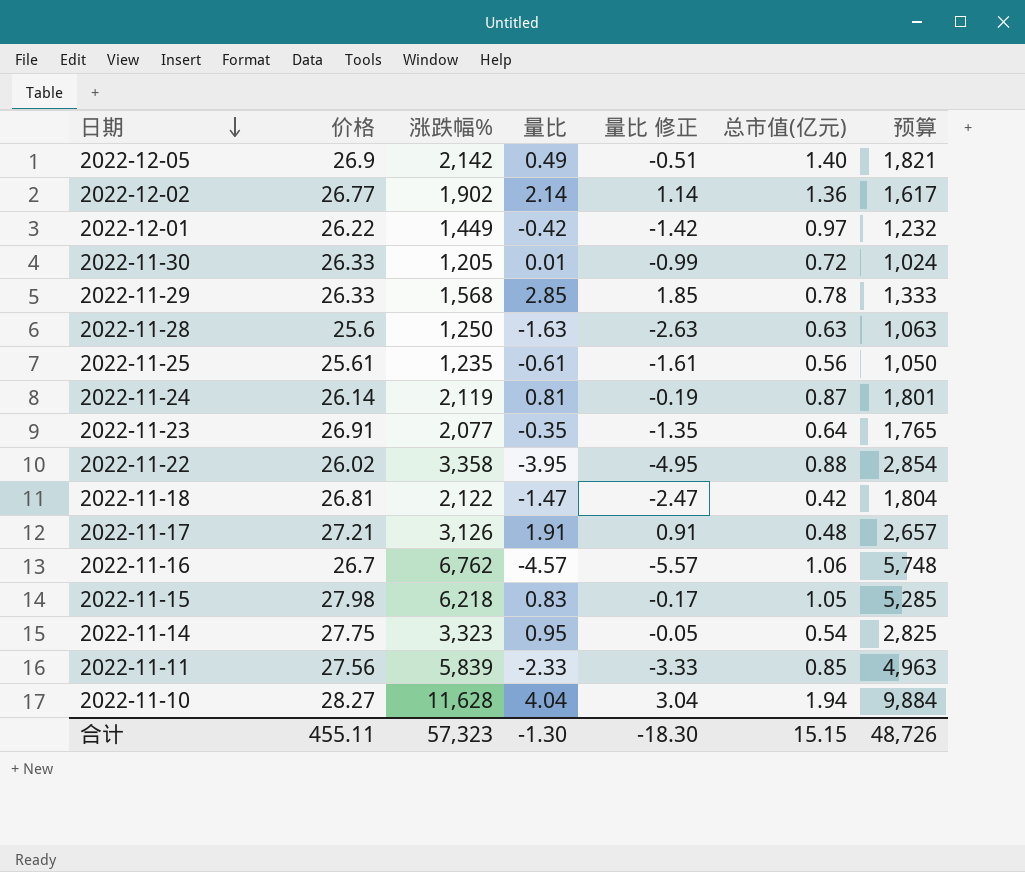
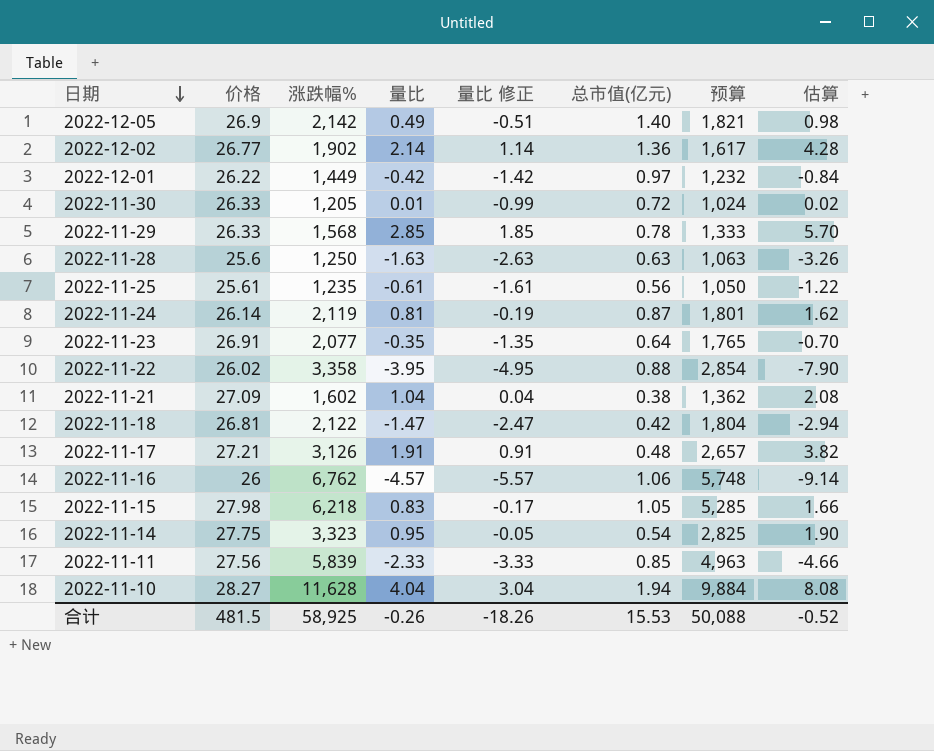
column 估算 | formula: none -> [量比] * 2
row 2022-11-21: none -> 27.09 | 1,602 | 1.04 | 0.04 | 0.38 | 1,362 | 2.08
2022-11-16 | 价格: 26.7 -> 26
合计 | 价格: 455.11 -> 481.5
合计 | 涨跌幅%: 57,323 -> 58,925
合计 | 量比: -1.30 -> -0.26
合计 | 量比 修正: -18.30 -> -18.26
合计 | 总市值(亿元): 15.15 -> 15.53
合计 | 预算: 48,726 -> 50,088

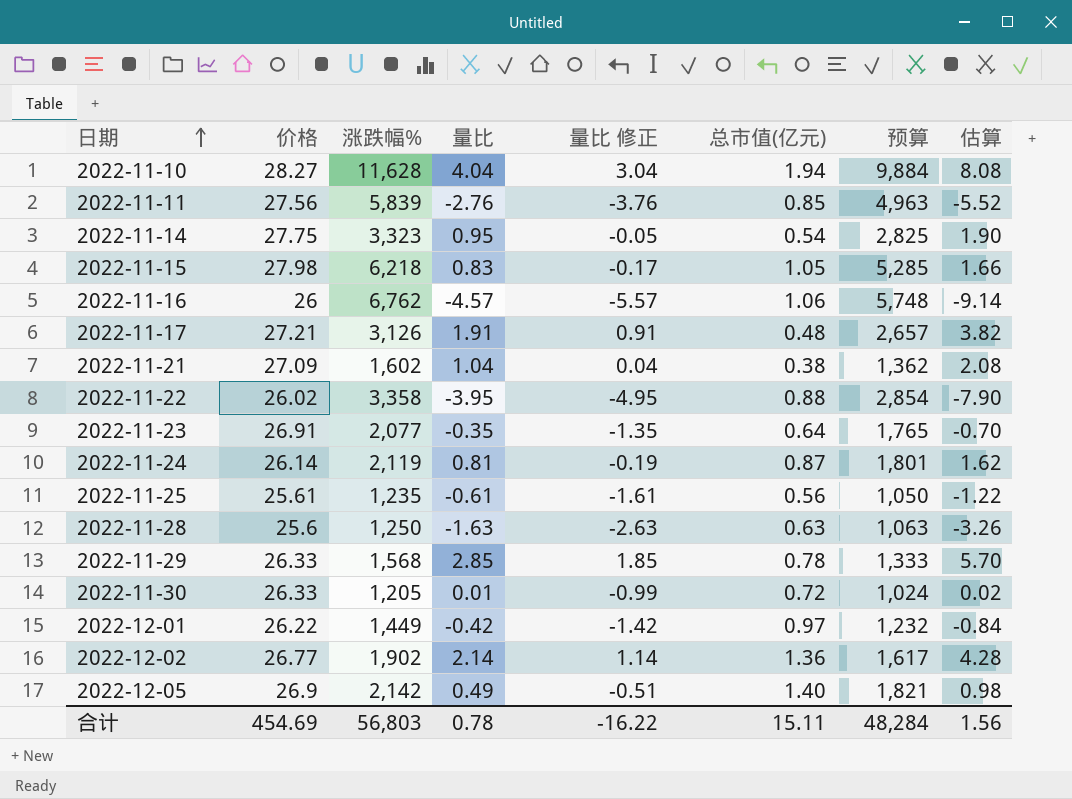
row order: 日期 descending -> 日期 ascending
row 2022-11-18: 26.81 | 2,122 | -1.47 | -2.47 | 0.42 | 1,804 | -2.94 -> none
2022-11-11 | 量比: -2.33 -> -2.76
2022-11-11 | 量比 修正: -3.33 -> -3.76
2022-11-11 | 估算: -4.66 -> -5.52
合计 | 价格: 481.5 -> 454.69
合计 | 涨跌幅%: 58,925 -> 56,803
合计 | 量比: -0.26 -> 0.78
合计 | 量比 修正: -18.26 -> -16.22
合计 | 总市值(亿元): 15.53 -> 15.11
合计 | 预算: 50,088 -> 48,284
合计 | 估算: -0.52 -> 1.56

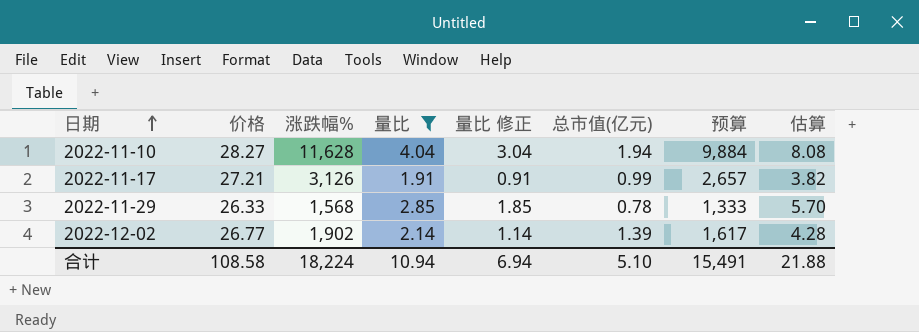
filter: none -> 量比 >= 1.91
2022-11-17 | 总市值(亿元): 0.48 -> 0.99
2022-12-02 | 总市值(亿元): 1.36 -> 1.39
合计 | 价格: 454.69 -> 108.58
合计 | 涨跌幅%: 56,803 -> 18,224
合计 | 量比: 0.78 -> 10.94
合计 | 量比 修正: -16.22 -> 6.94
合计 | 总市值(亿元): 15.11 -> 5.10
合计 | 预算: 48,284 -> 15,491
合计 | 估算: 1.56 -> 21.88

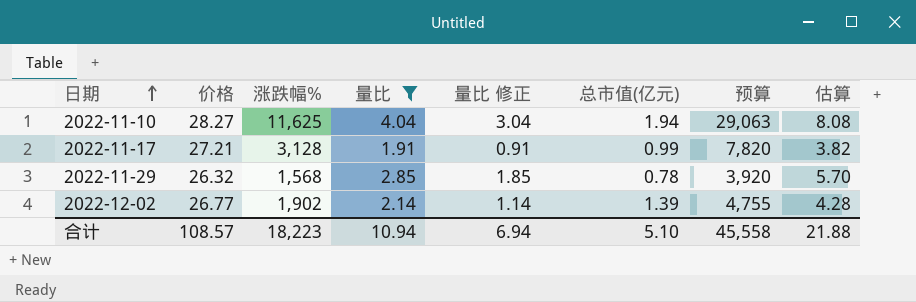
column 预算 | formula: [涨跌幅%] * 0.85 -> [涨跌幅%] * 2.5
2022-11-10 | 涨跌幅%: 11,628 -> 11,625
2022-11-17 | 涨跌幅%: 3,126 -> 3,128
2022-11-29 | 价格: 26.33 -> 26.32
合计 | 价格: 108.58 -> 108.57
合计 | 涨跌幅%: 18,224 -> 18,223
合计 | 预算: 15,491 -> 45,558

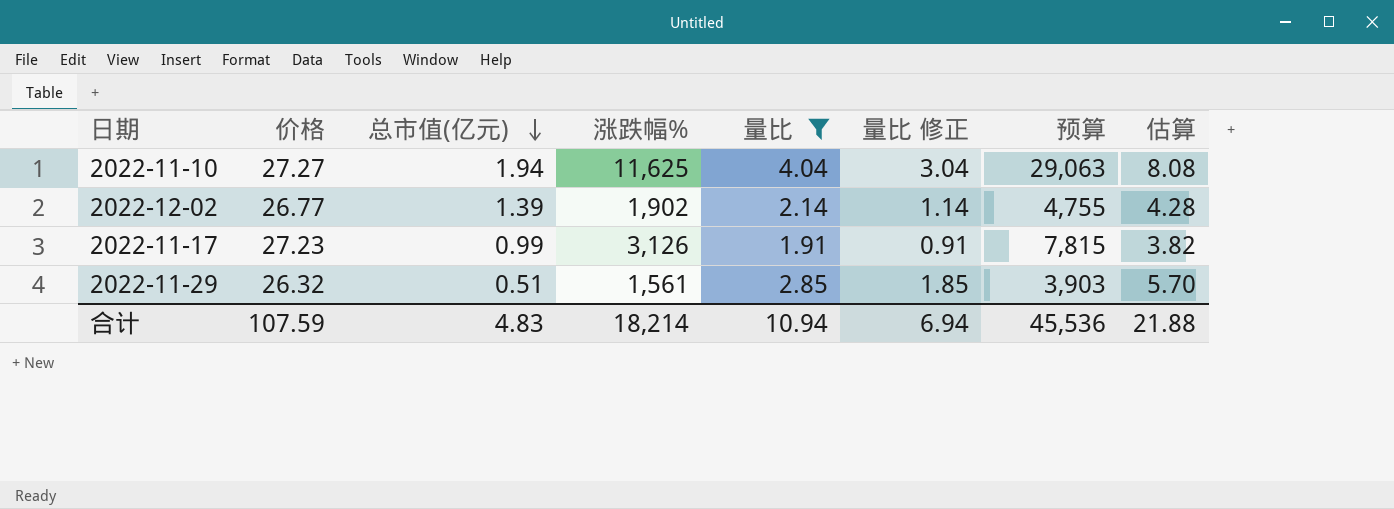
row order: 日期 ascending -> 总市值(亿元) descending
column 总市值(亿元) | position: 6 -> 3
2022-11-10 | 价格: 28.27 -> 27.27
2022-11-17 | 价格: 27.21 -> 27.23
2022-11-17 | 涨跌幅%: 3,128 -> 3,126
2022-11-17 | 预算: 7,820 -> 7,815
2022-11-29 | 总市值(亿元): 0.78 -> 0.51
2022-11-29 | 涨跌幅%: 1,568 -> 1,561
2022-11-29 | 预算: 3,920 -> 3,903
合计 | 价格: 108.57 -> 107.59
合计 | 总市值(亿元): 5.10 -> 4.83
合计 | 涨跌幅%: 18,223 -> 18,214
合计 | 预算: 45,558 -> 45,536

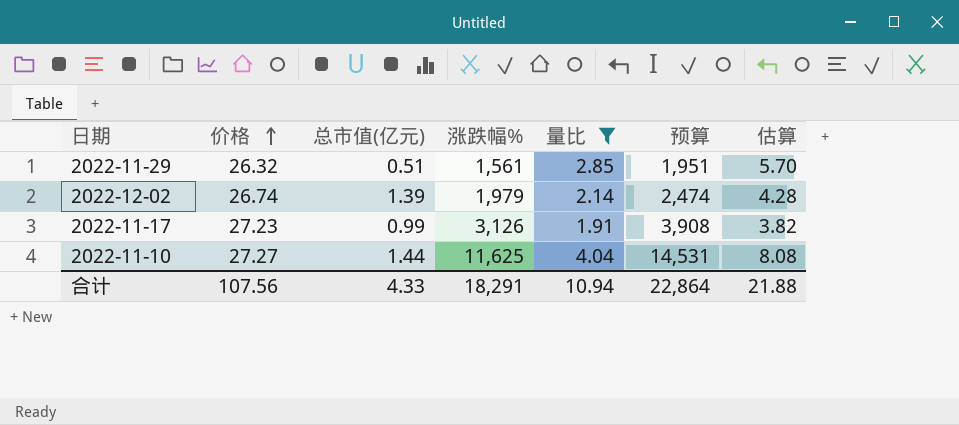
row order: 总市值(亿元) descending -> 价格 ascending
column 量比 修正 | formula: [量比] - 1 -> none
column 预算 | formula: [涨跌幅%] * 2.5 -> [涨跌幅%] * 1.25
2022-12-02 | 价格: 26.77 -> 26.74
2022-12-02 | 涨跌幅%: 1,902 -> 1,979
2022-11-10 | 总市值(亿元): 1.94 -> 1.44
合计 | 价格: 107.59 -> 107.56
合计 | 总市值(亿元): 4.83 -> 4.33
合计 | 涨跌幅%: 18,214 -> 18,291
合计 | 预算: 45,536 -> 22,864

